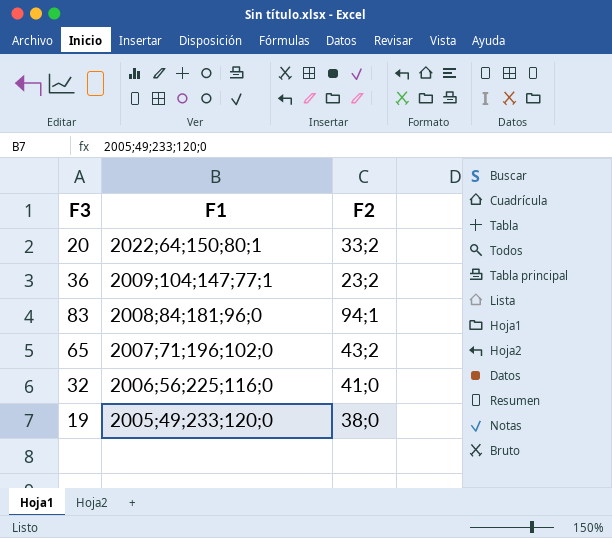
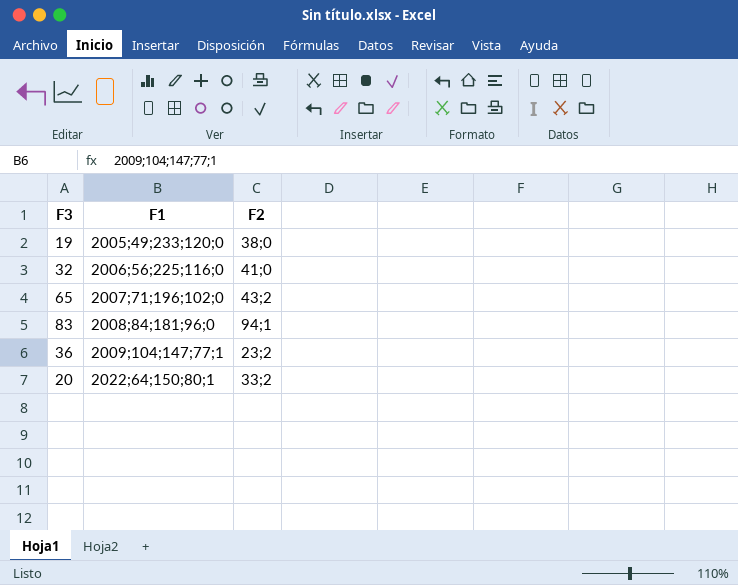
row order: F1 descending -> F1 ascending

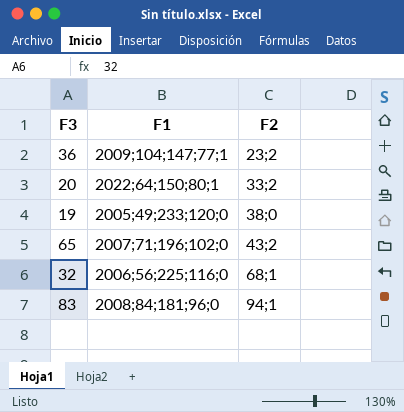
row order: F1 ascending -> F2 ascending
32 | F2: 41;0 -> 68;1

